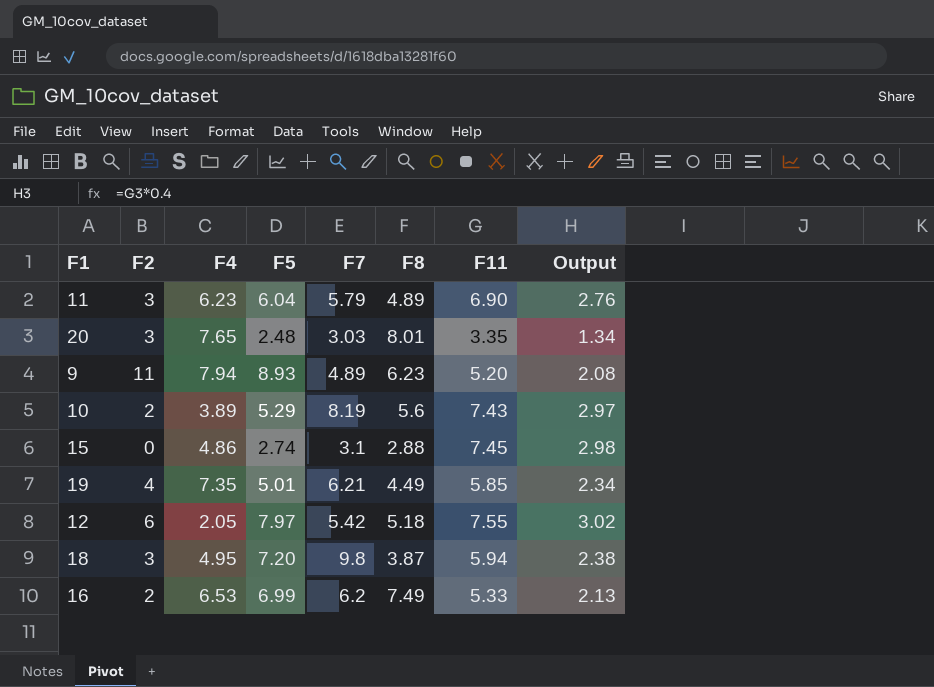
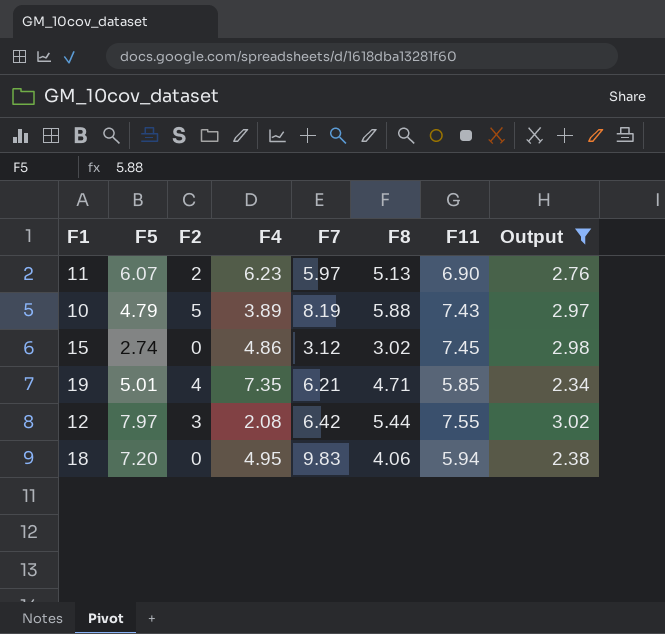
filter: none -> Output >= 2.34
column F5 | position: 4 -> 2
11 | F5: 6.04 -> 6.07
11 | F2: 3 -> 2
11 | F7: 5.79 -> 5.97
11 | F8: 4.89 -> 5.13
10 | F5: 5.29 -> 4.79
10 | F2: 2 -> 5
10 | F8: 5.6 -> 5.88
15 | F7: 3.1 -> 3.12
15 | F8: 2.88 -> 3.02
19 | F8: 4.49 -> 4.71
12 | F2: 6 -> 3
12 | F4: 2.05 -> 2.08
12 | F7: 5.42 -> 6.42
12 | F8: 5.18 -> 5.44
18 | F2: 3 -> 0
18 | F7: 9.8 -> 9.83
18 | F8: 3.87 -> 4.06

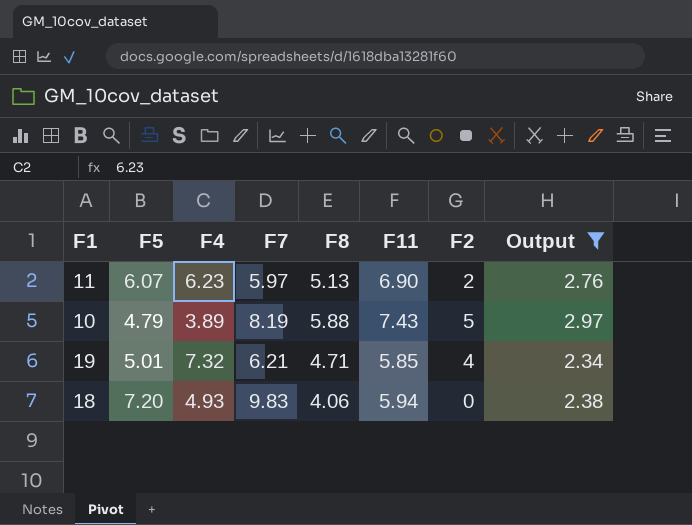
column F2 | position: 3 -> 7
row 15: 2.74 | 0 | 4.86 | 3.12 | 3.02 | 7.45 | 2.98 -> none
row 12: 7.97 | 3 | 2.08 | 6.42 | 5.44 | 7.55 | 3.02 -> none
19 | F4: 7.35 -> 7.32
18 | F4: 4.95 -> 4.93

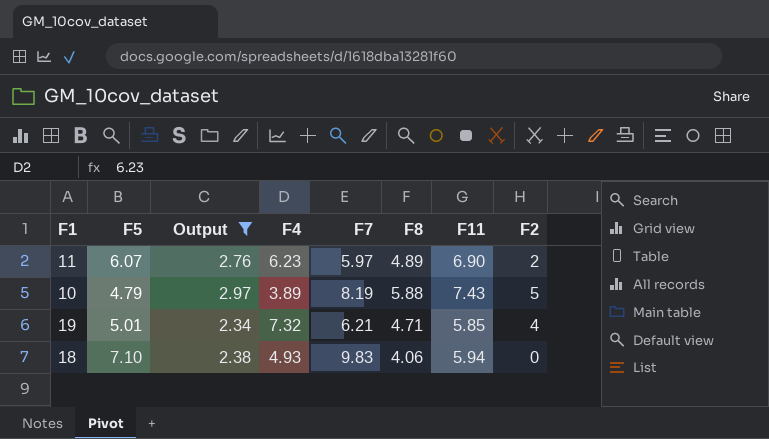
column Output | position: 8 -> 3
11 | F8: 5.13 -> 4.89
18 | F5: 7.20 -> 7.10

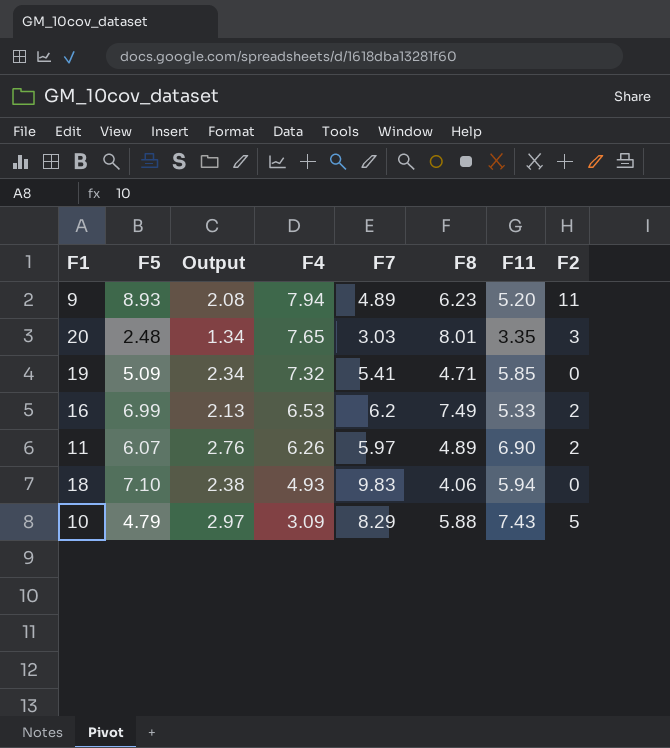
filter: Output >= 2.34 -> none
row order: none -> F4 descending
19 | F5: 5.01 -> 5.09
19 | F7: 6.21 -> 5.41
19 | F2: 4 -> 0
11 | F4: 6.23 -> 6.26
10 | F4: 3.89 -> 3.09
10 | F7: 8.19 -> 8.29

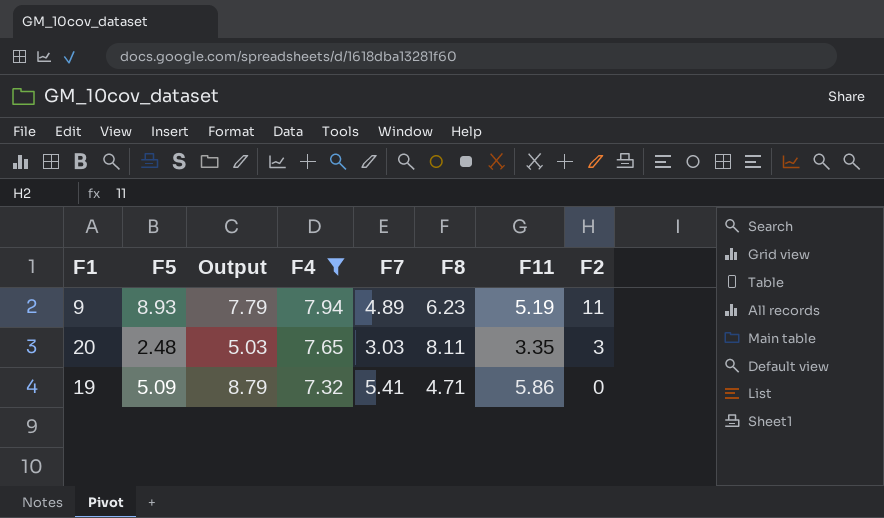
filter: none -> F4 >= 7.32
column Output | formula: [F11] * 0.4 -> [F11] * 1.5
9 | F11: 5.20 -> 5.19
20 | F8: 8.01 -> 8.11
19 | F11: 5.85 -> 5.86

